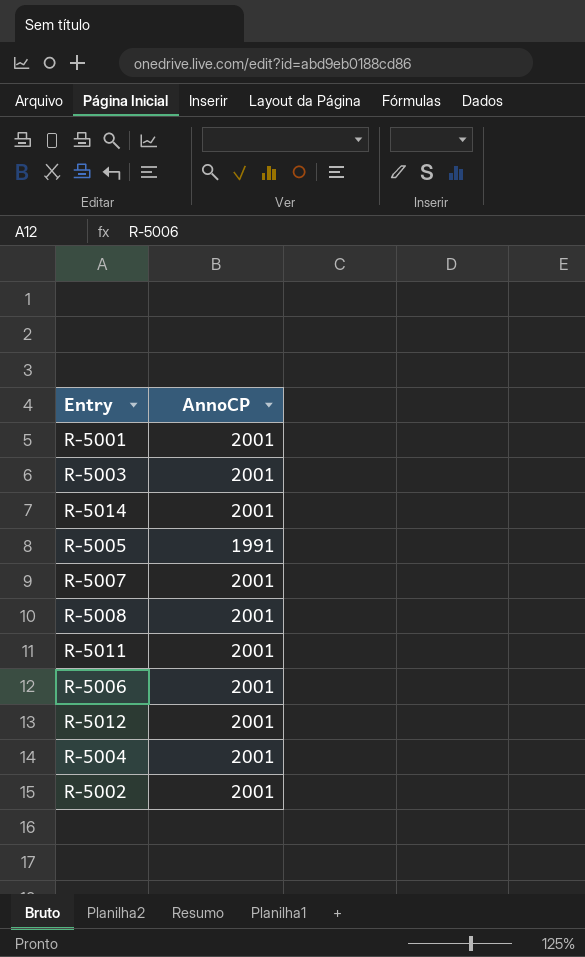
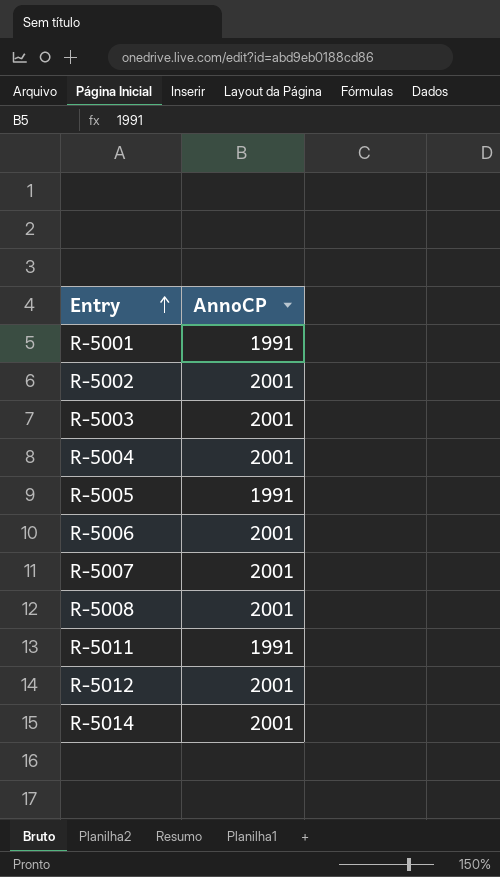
row order: none -> Entry ascending
R-5001 | AnnoCP: 2001 -> 1991
R-5011 | AnnoCP: 2001 -> 1991

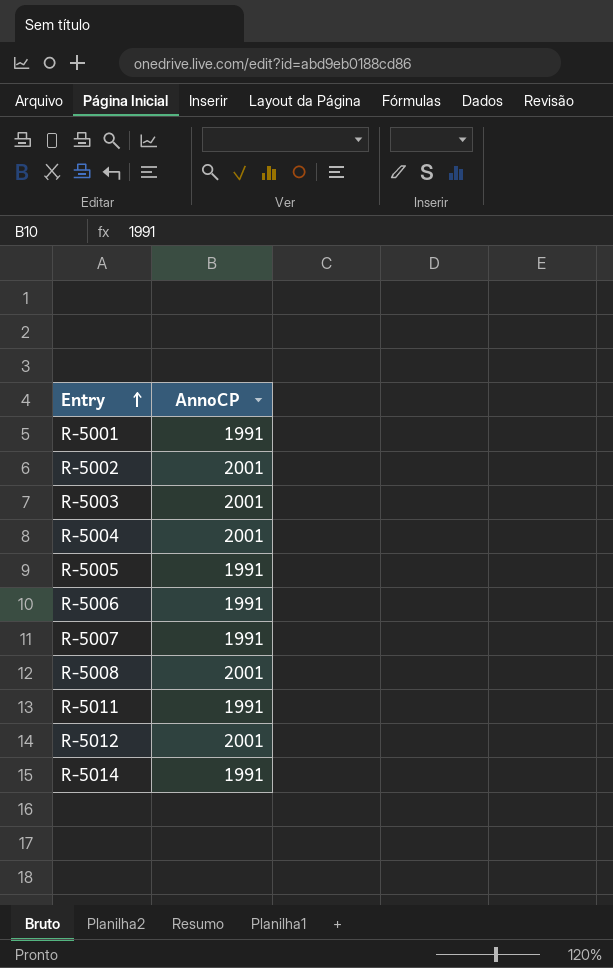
R-5006 | AnnoCP: 2001 -> 1991
R-5007 | AnnoCP: 2001 -> 1991
R-5014 | AnnoCP: 2001 -> 1991

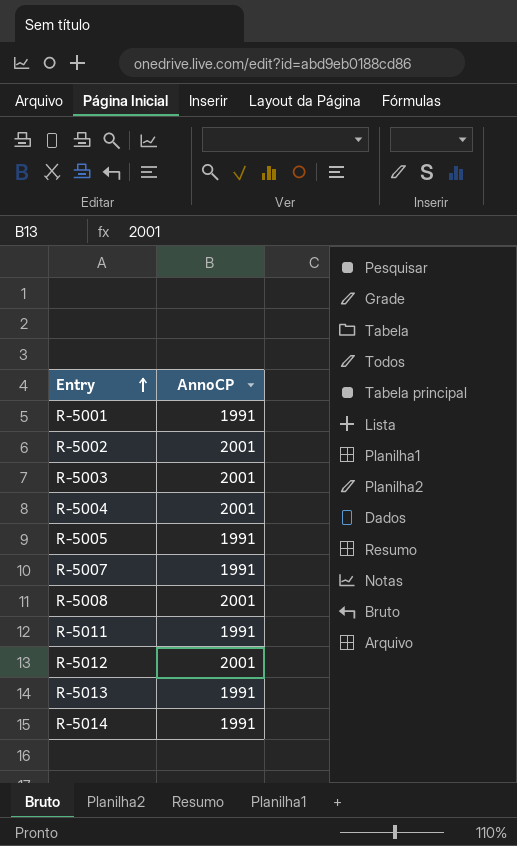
row R-5006: 1991 -> none
row R-5013: none -> 1991

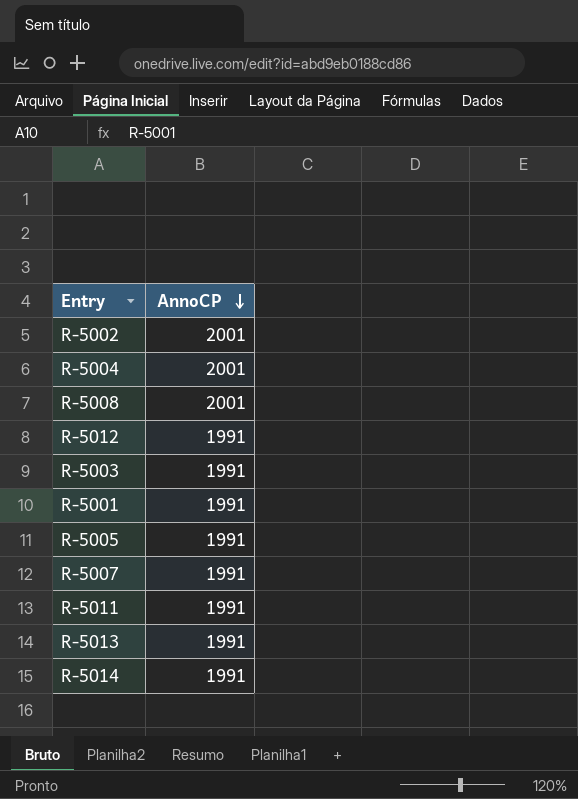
row order: Entry ascending -> AnnoCP descending
R-5012 | AnnoCP: 2001 -> 1991
R-5003 | AnnoCP: 2001 -> 1991

